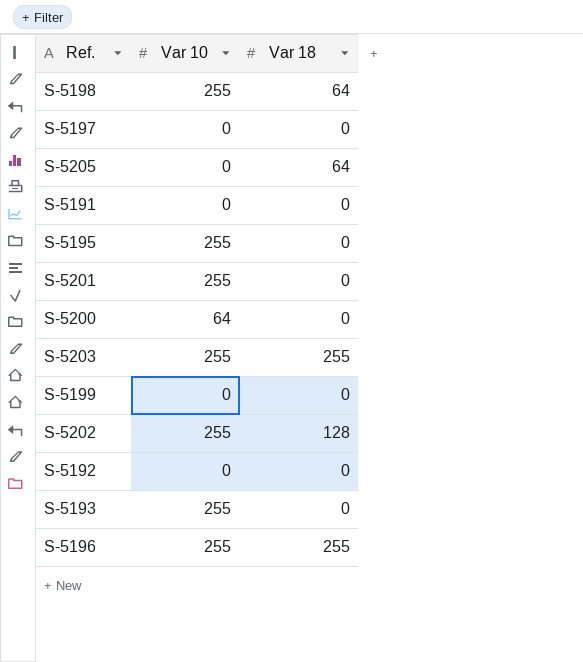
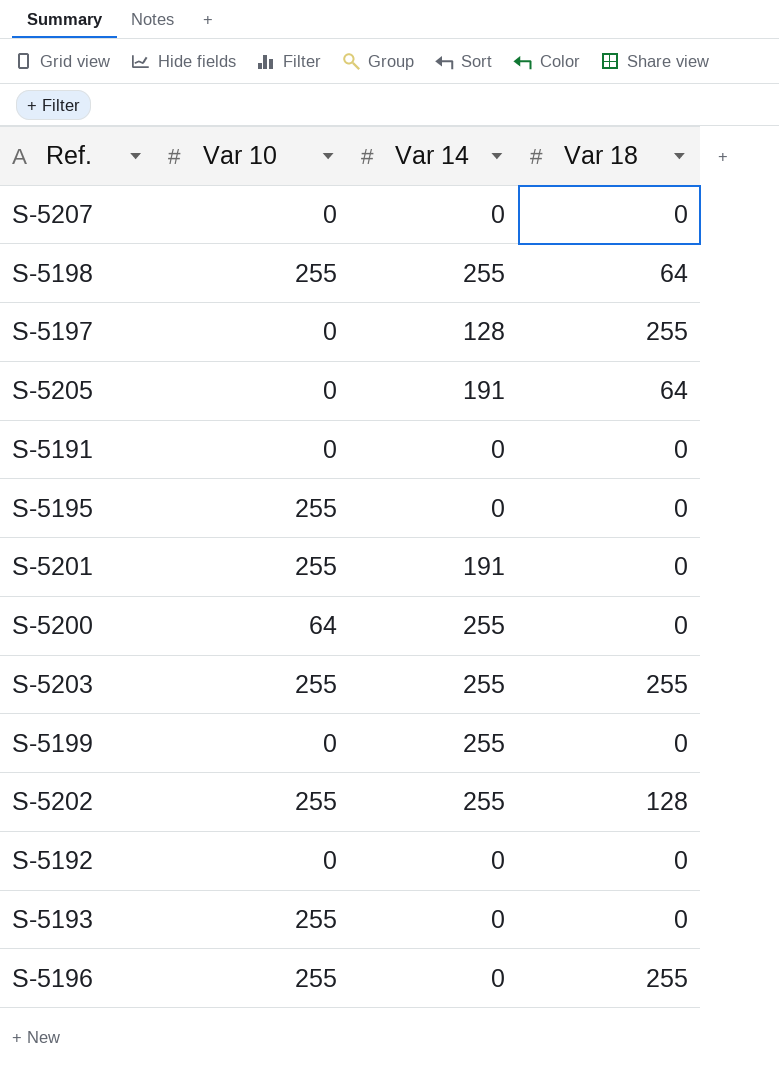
column Var 14 | position: none -> 3
row S-5207: none -> 0 | 0 | 0
S-5197 | Var 18: 0 -> 255

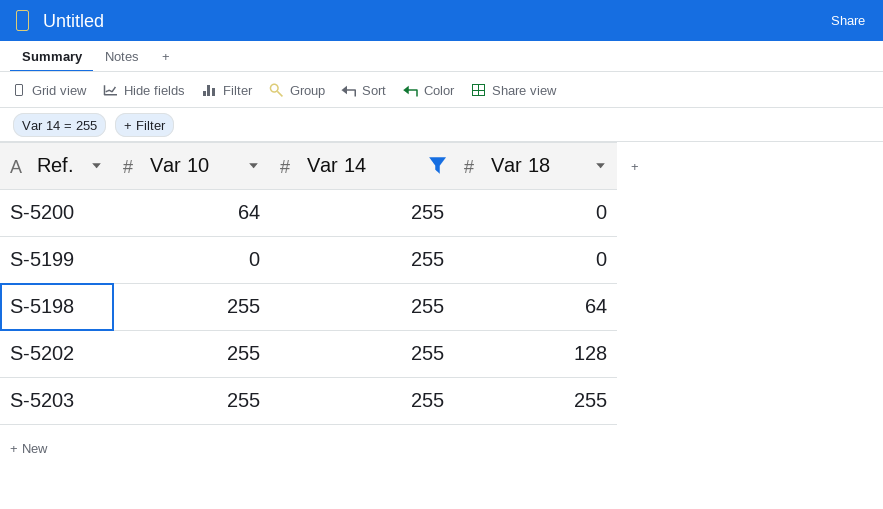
filter: none -> Var 14 = 255
row order: none -> Var 18 ascending

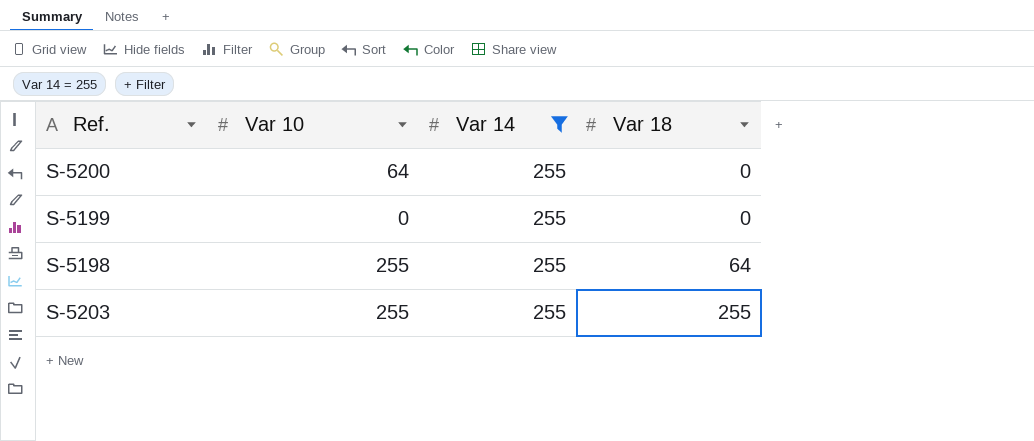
row S-5202: 255 | 255 | 128 -> none

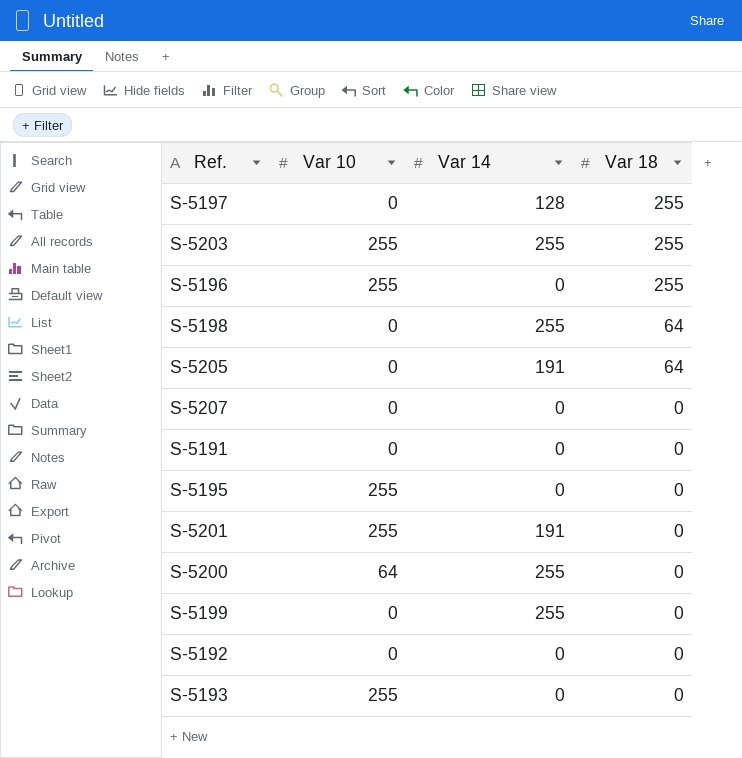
filter: Var 14 = 255 -> none
row order: Var 18 ascending -> Var 18 descending
S-5198 | Var 10: 255 -> 0

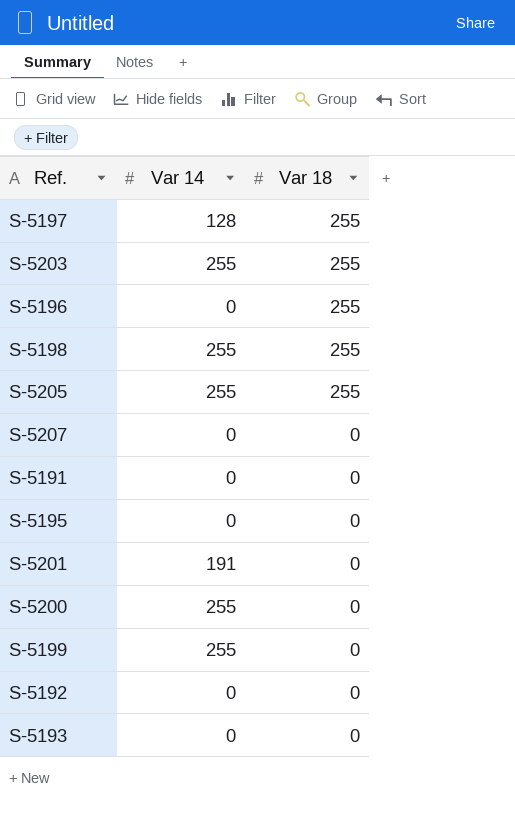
column Var 10 | position: 2 -> none
S-5198 | Var 18: 64 -> 255
S-5205 | Var 14: 191 -> 255
S-5205 | Var 18: 64 -> 255

